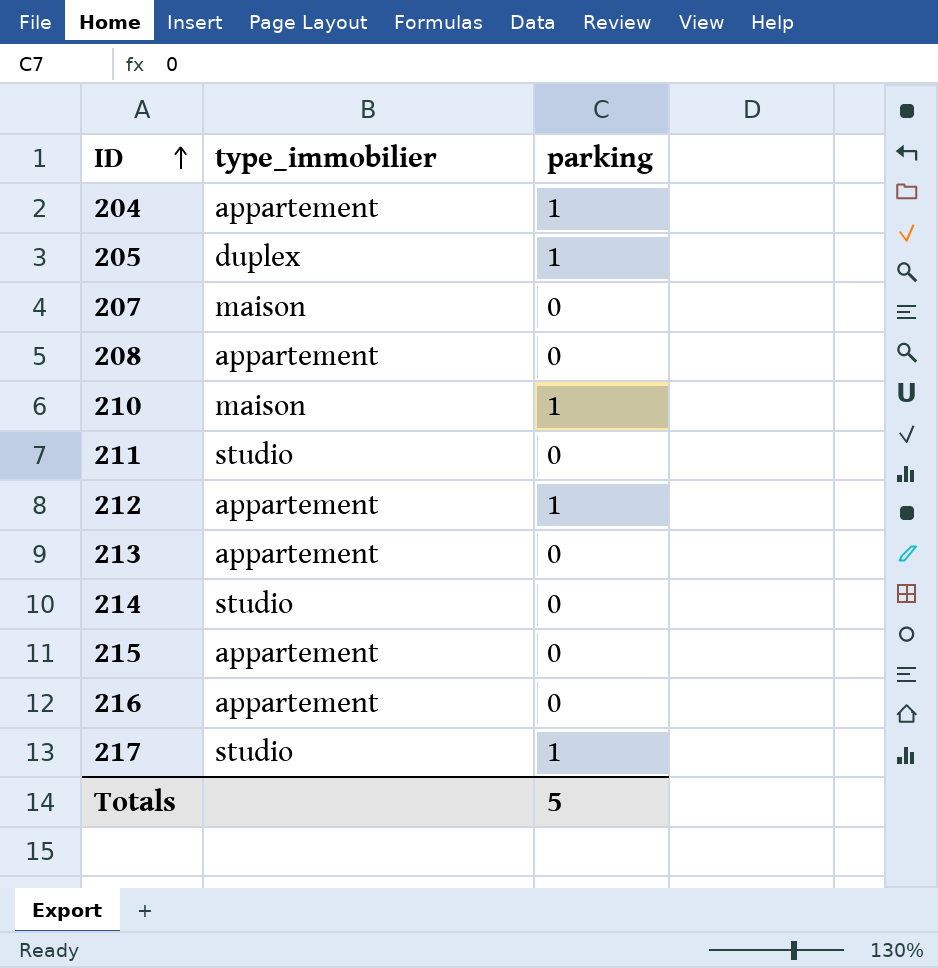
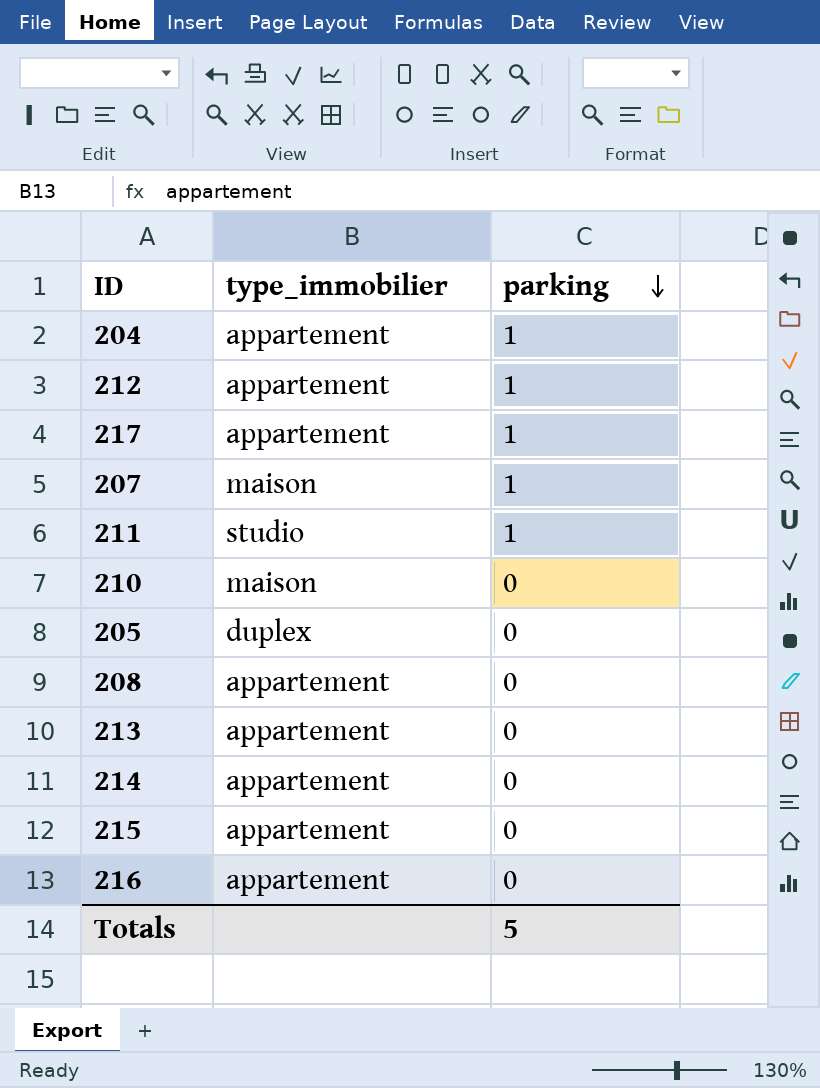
row order: ID ascending -> parking descending
217 | type_immobilier: studio -> appartement
207 | parking: 0 -> 1
211 | parking: 0 -> 1
210 | parking: 1 -> 0
205 | parking: 1 -> 0
214 | type_immobilier: studio -> appartement

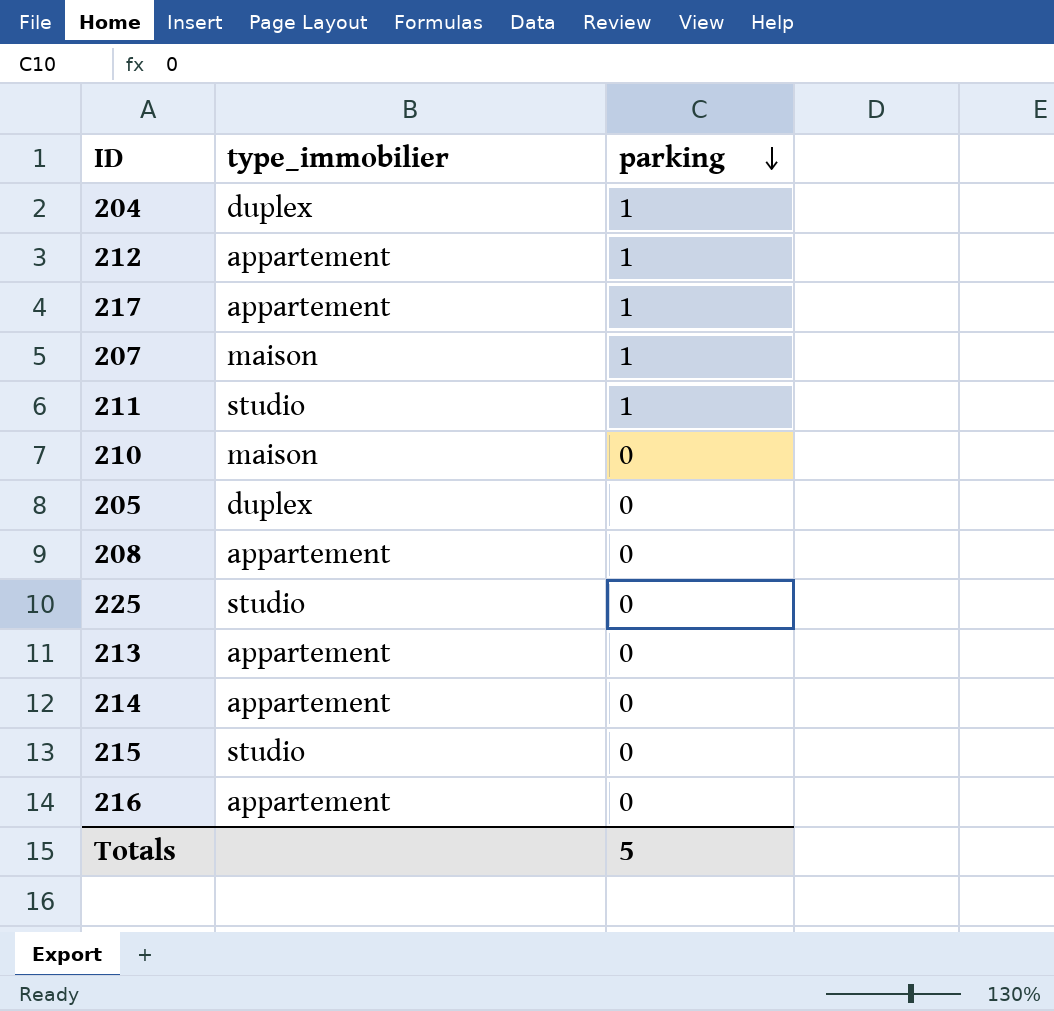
204 | type_immobilier: appartement -> duplex
row 225: none -> studio | 0
215 | type_immobilier: appartement -> studio

